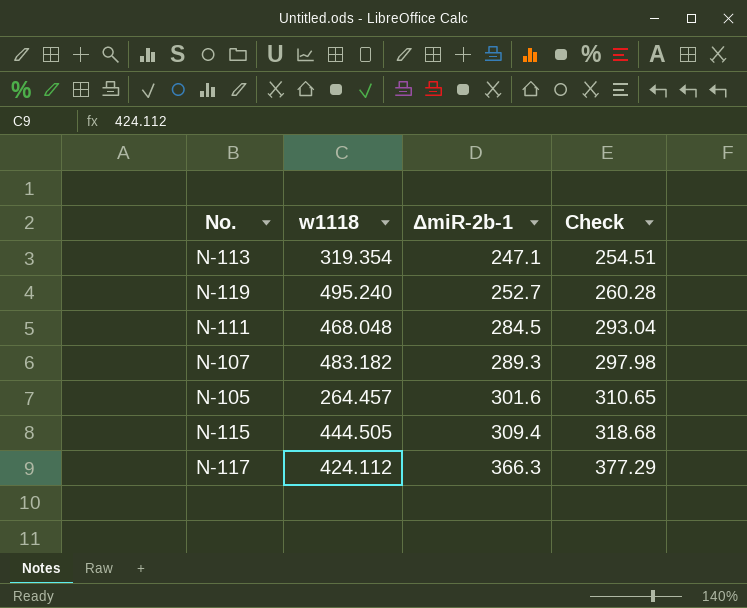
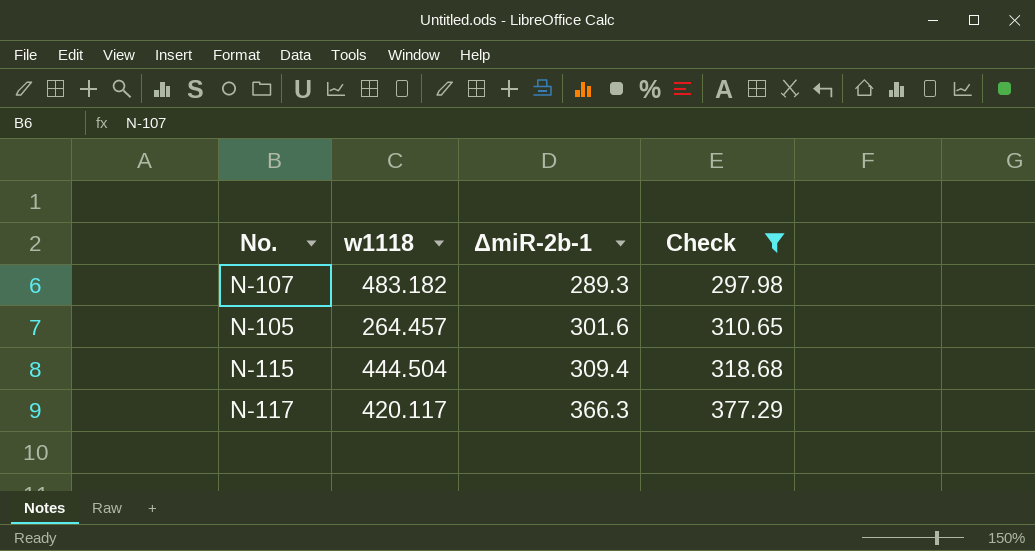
filter: none -> Check >= 297.98
N-115 | w1118: 444.505 -> 444.504
N-117 | w1118: 424.112 -> 420.117

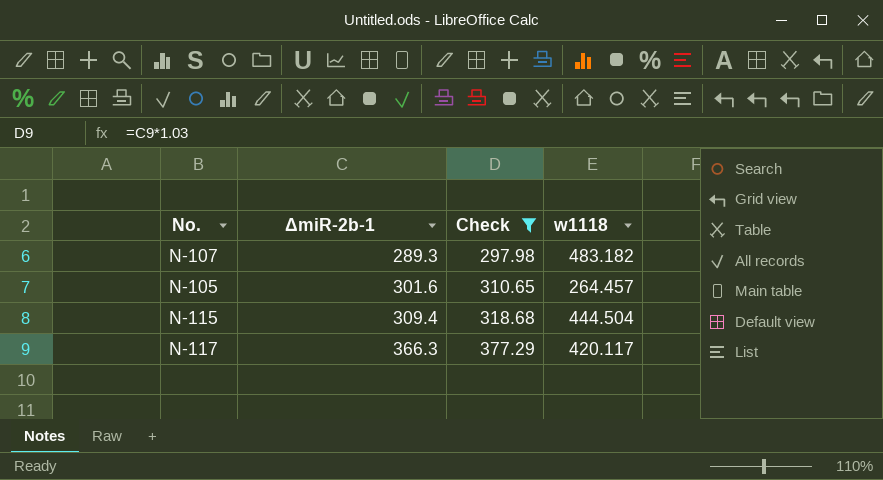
column w1118 | position: 2 -> 4

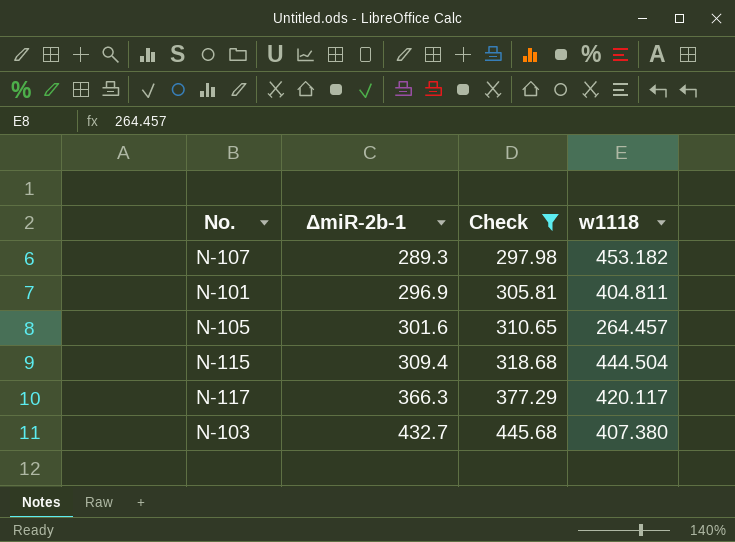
N-107 | w1118: 483.182 -> 453.182
row N-101: none -> 296.9 | 305.81 | 404.811
row N-103: none -> 432.7 | 445.68 | 407.380

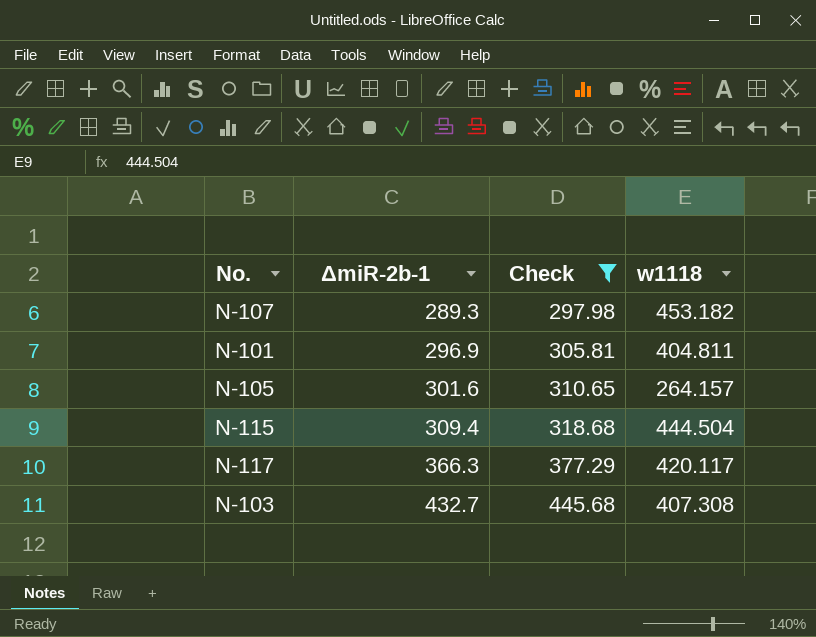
N-105 | w1118: 264.457 -> 264.157
N-103 | w1118: 407.380 -> 407.308

